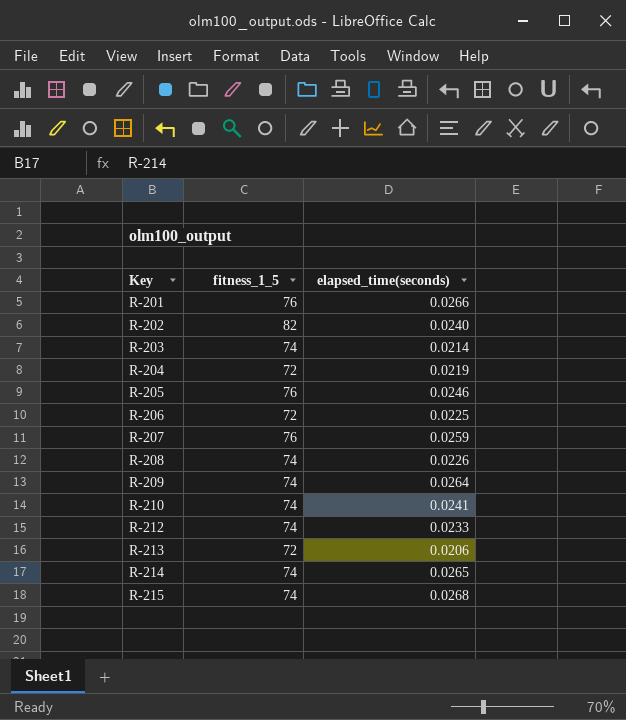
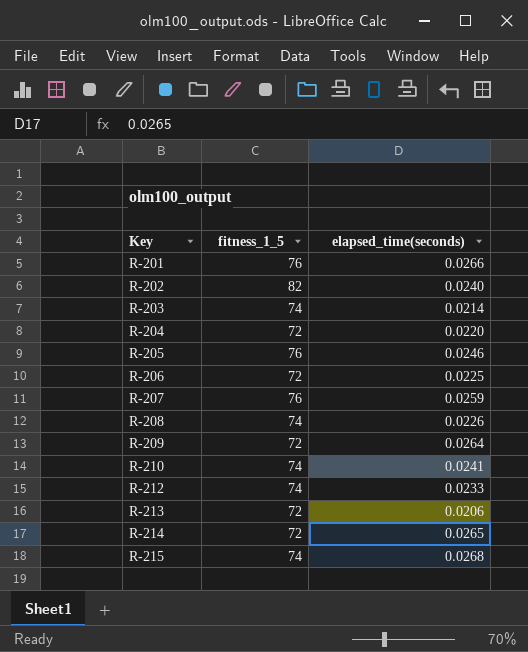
R-204 | elapsed_time(seconds): 0.0219 -> 0.0220
R-209 | fitness_1_5: 74 -> 72
R-214 | fitness_1_5: 74 -> 72

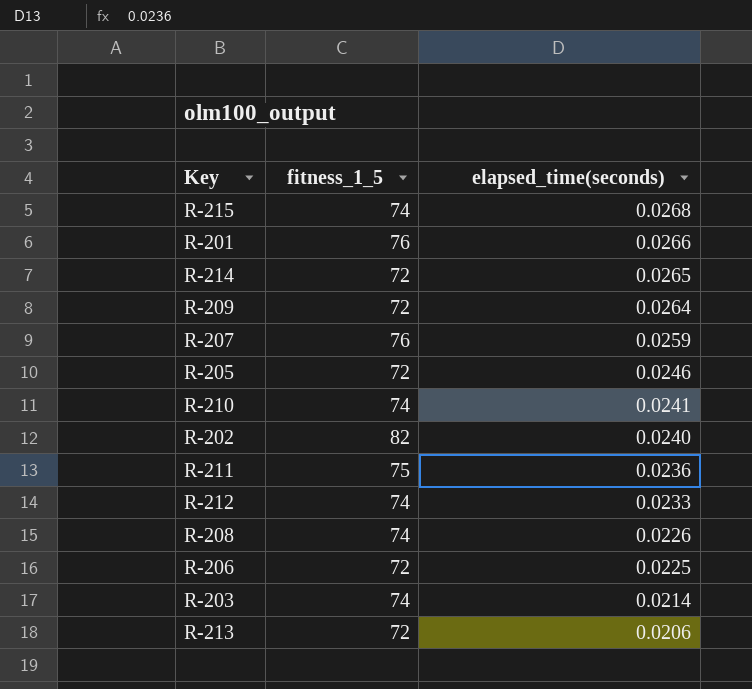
row order: Key ascending -> elapsed_time(seconds) descending
row R-204: 72 | 0.0220 -> none
R-205 | fitness_1_5: 76 -> 72
row R-211: none -> 75 | 0.0236

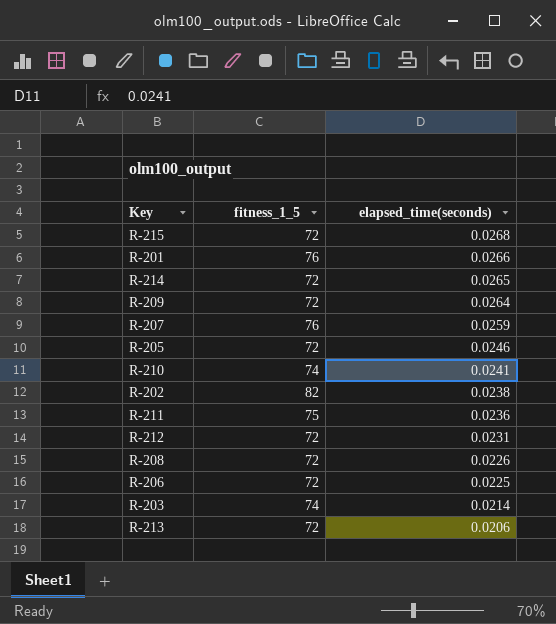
R-215 | fitness_1_5: 74 -> 72
R-202 | elapsed_time(seconds): 0.0240 -> 0.0238
R-212 | fitness_1_5: 74 -> 72
R-212 | elapsed_time(seconds): 0.0233 -> 0.0231
R-208 | fitness_1_5: 74 -> 72

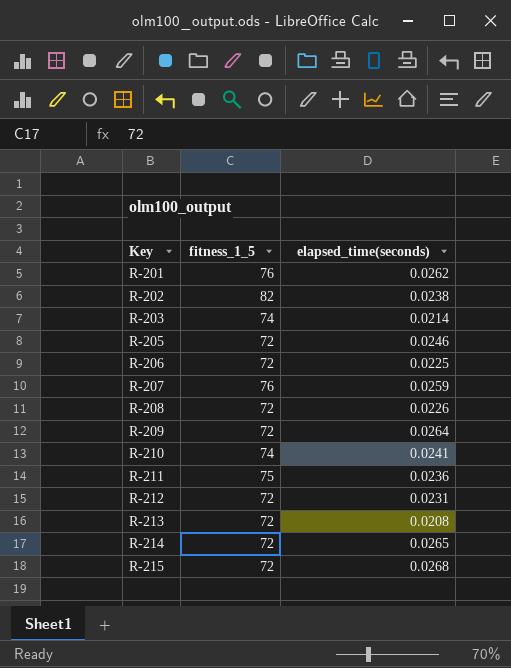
row order: elapsed_time(seconds) descending -> Key ascending
R-201 | elapsed_time(seconds): 0.0266 -> 0.0262
R-213 | elapsed_time(seconds): 0.0206 -> 0.0208

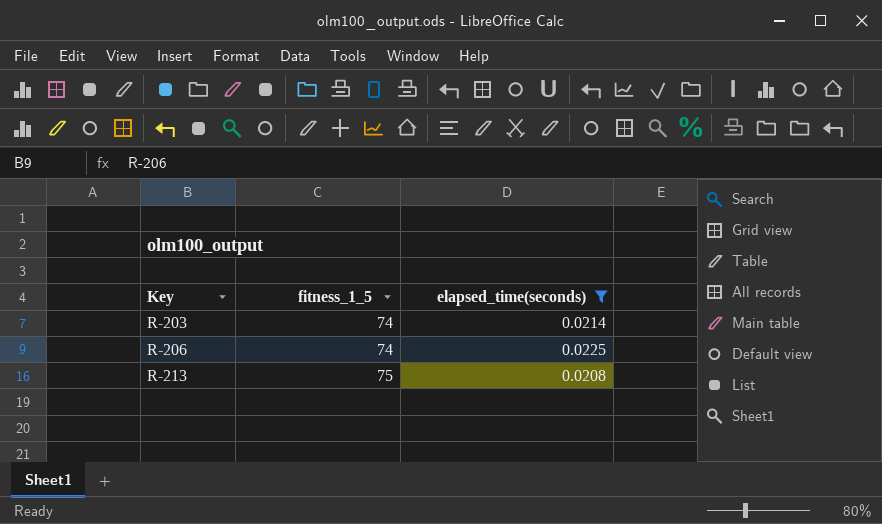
filter: none -> elapsed_time(seconds) <= 0.0225
R-206 | fitness_1_5: 72 -> 74
R-213 | fitness_1_5: 72 -> 75

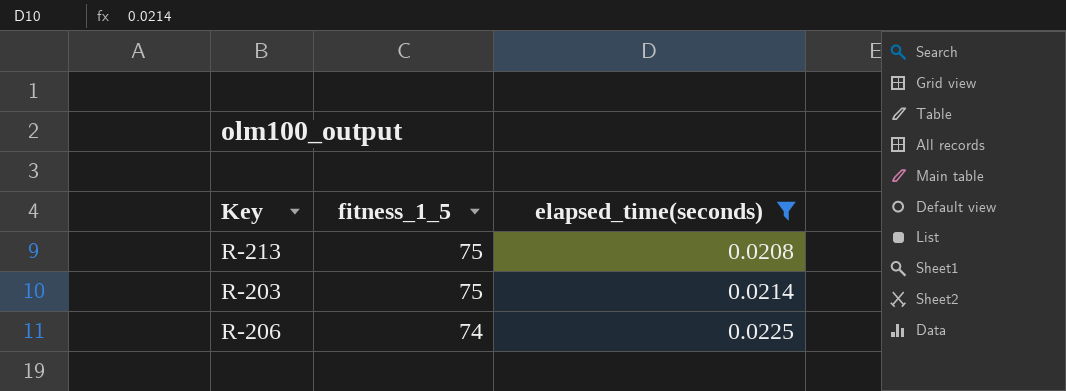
row order: Key ascending -> fitness_1_5 descending
R-203 | fitness_1_5: 74 -> 75

